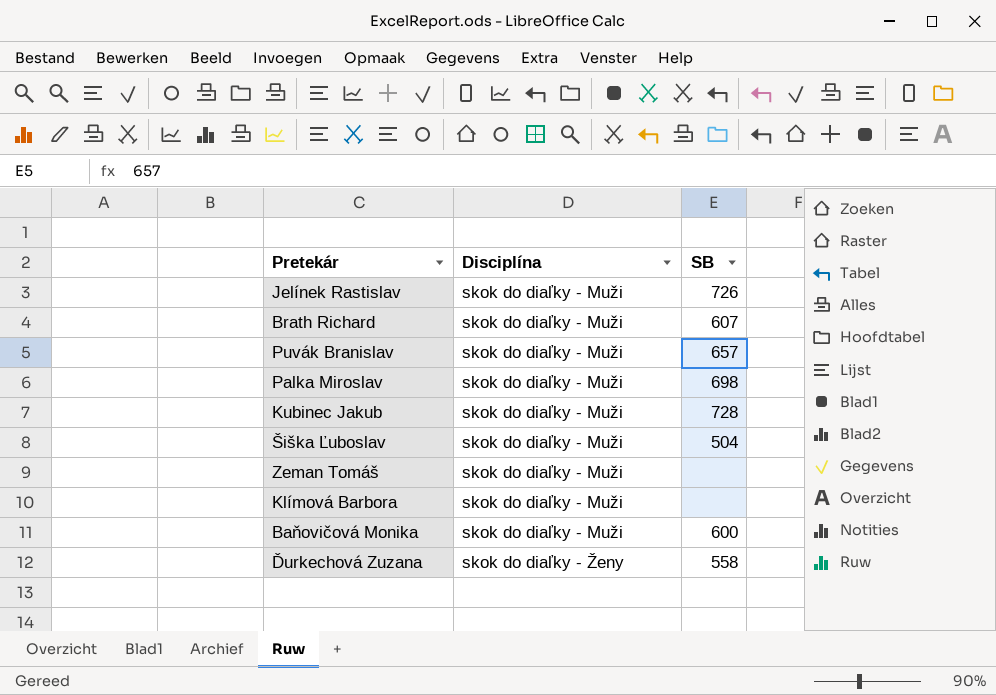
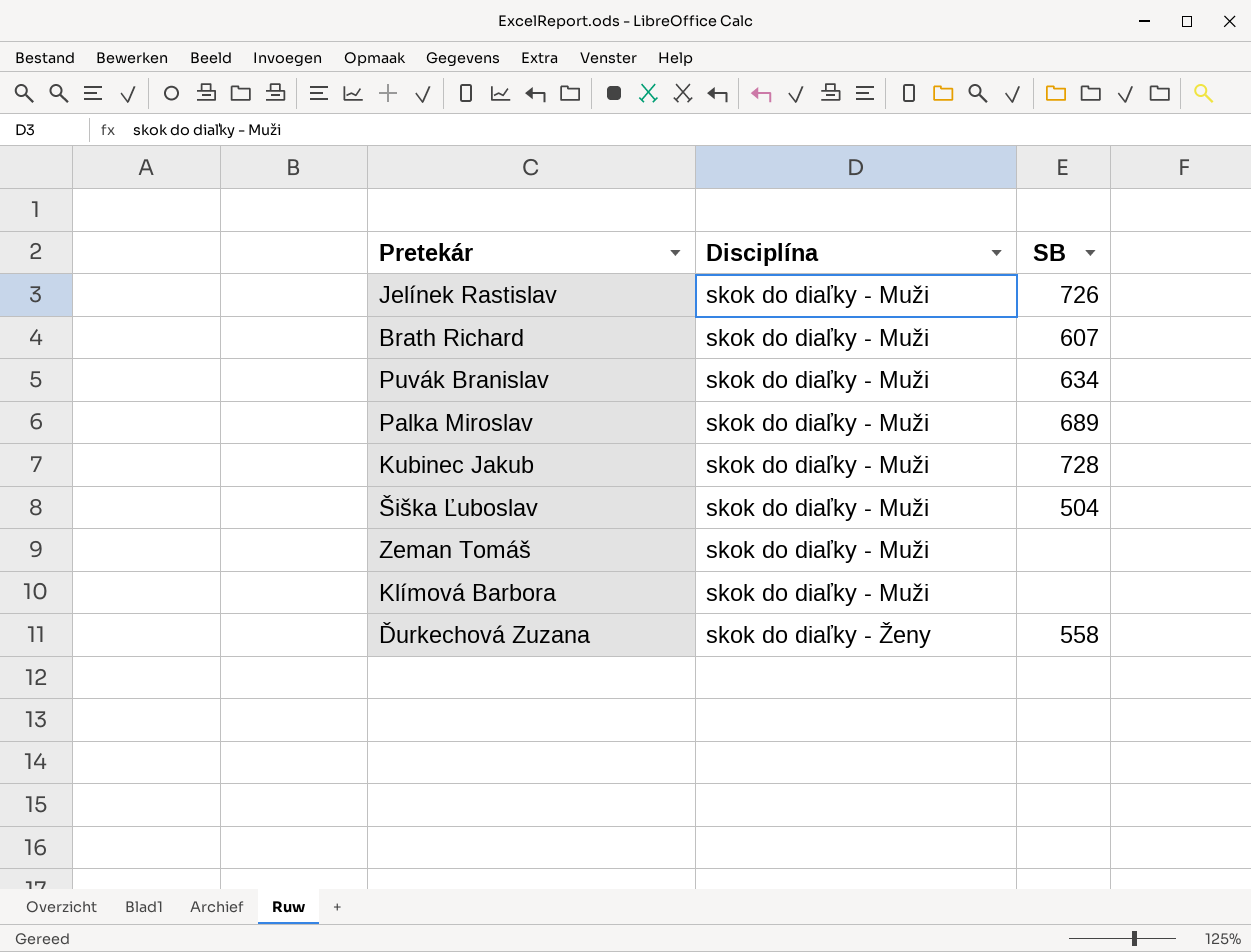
row Baňovičová Monika: skok do diaľky - Muži | 600 -> none
Puvák Branislav | SB: 657 -> 634
Palka Miroslav | SB: 698 -> 689

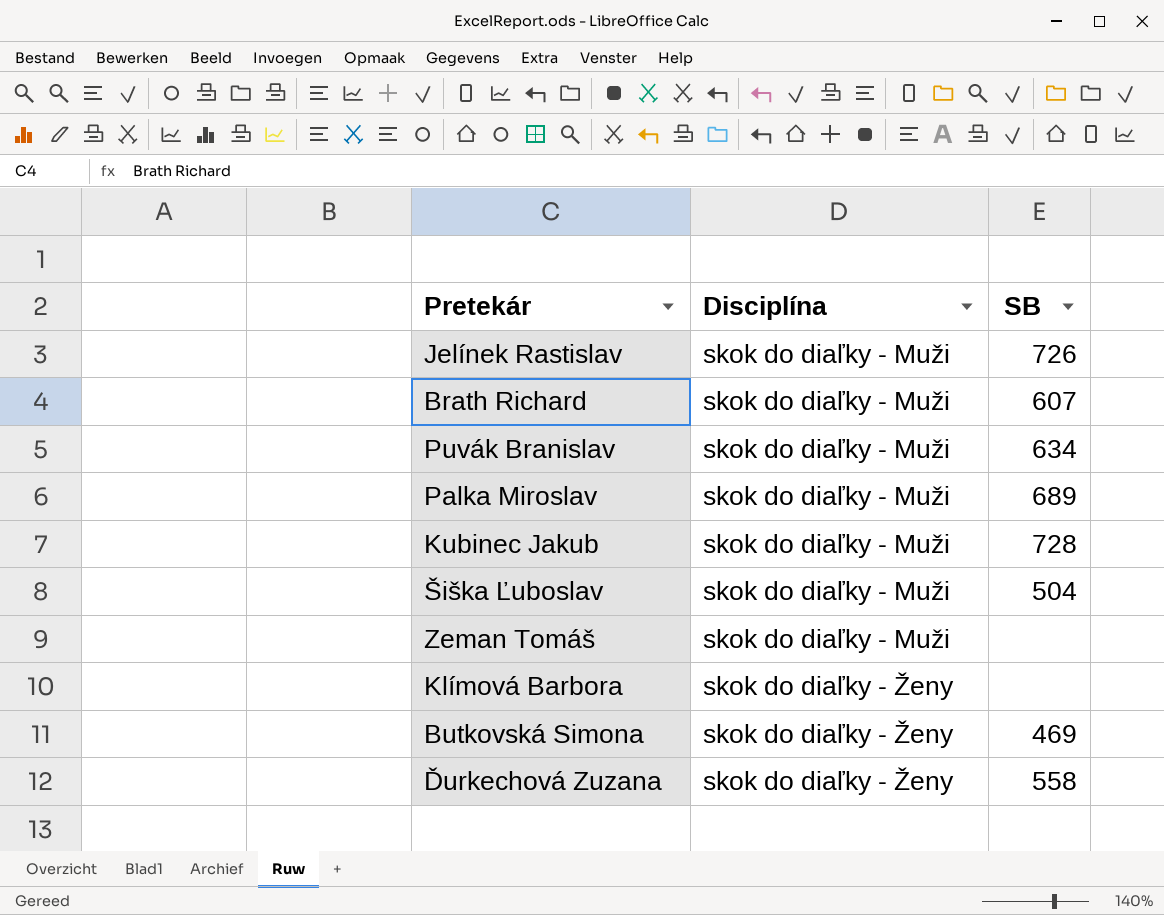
Klímová Barbora | Disciplína: skok do diaľky - Muži -> skok do diaľky - Ženy
row Butkovská Simona: none -> skok do diaľky - Ženy | 469

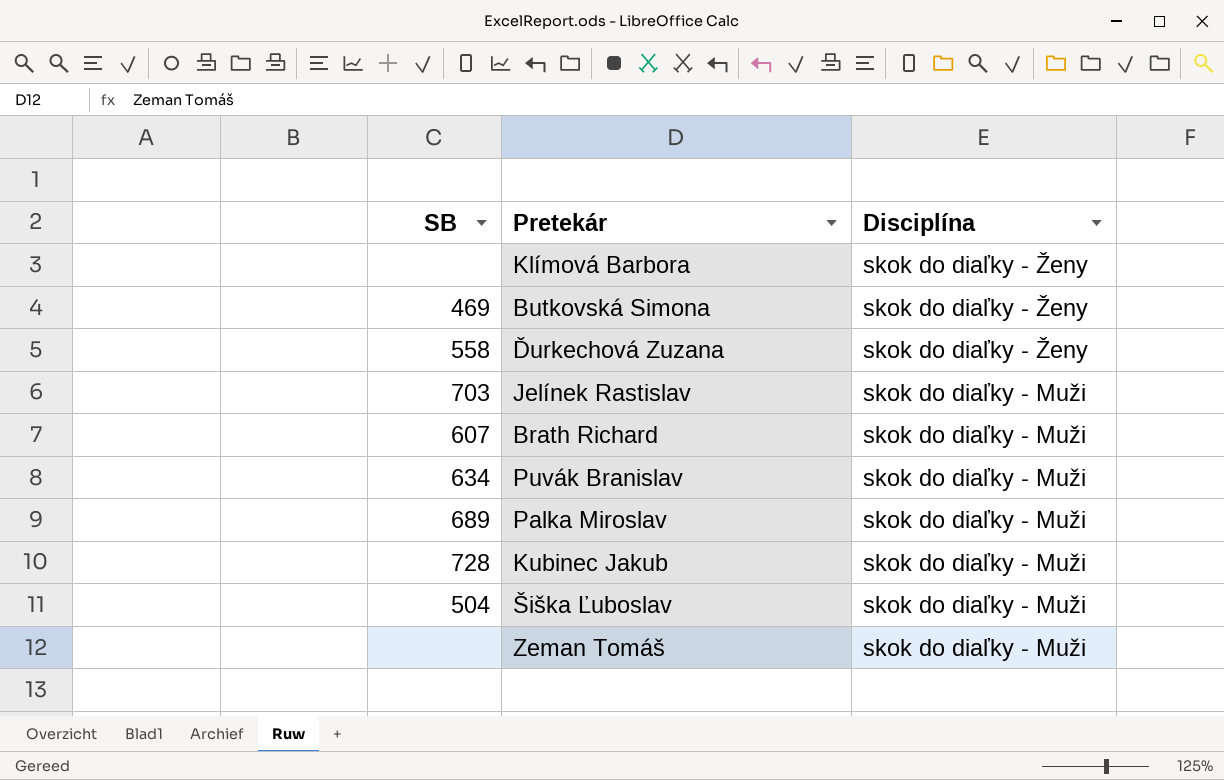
row order: Disciplína ascending -> Disciplína descending
column SB | position: 3 -> 1
Jelínek Rastislav | SB: 726 -> 703

